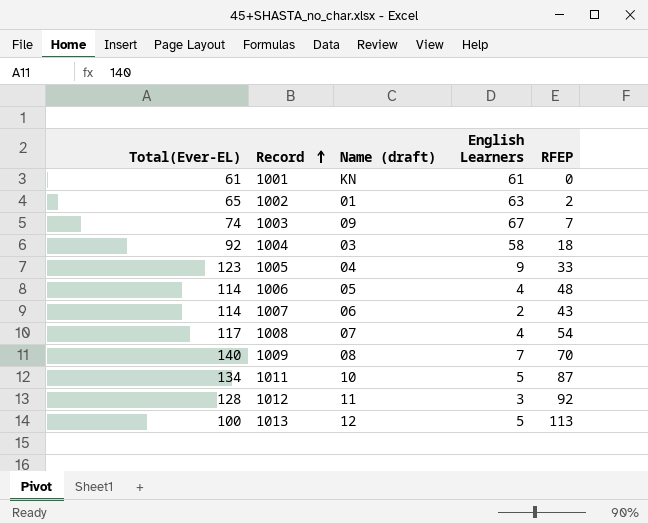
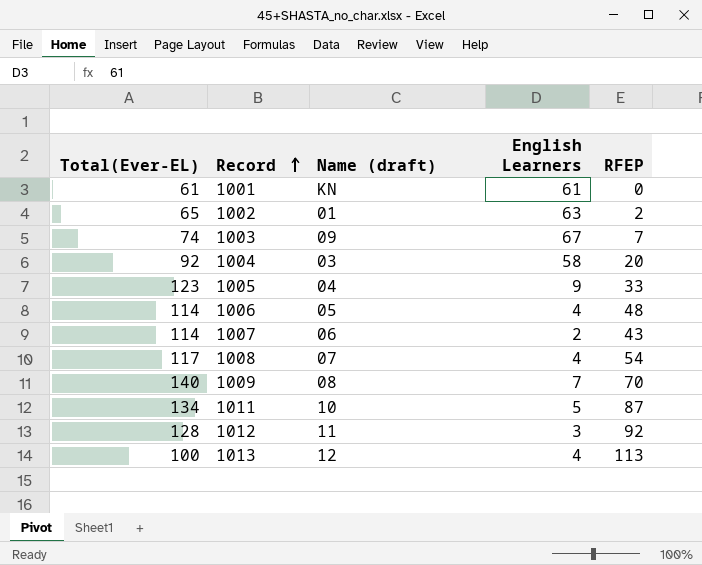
1004 | RFEP: 18 -> 20
1013 | English Learners: 5 -> 4

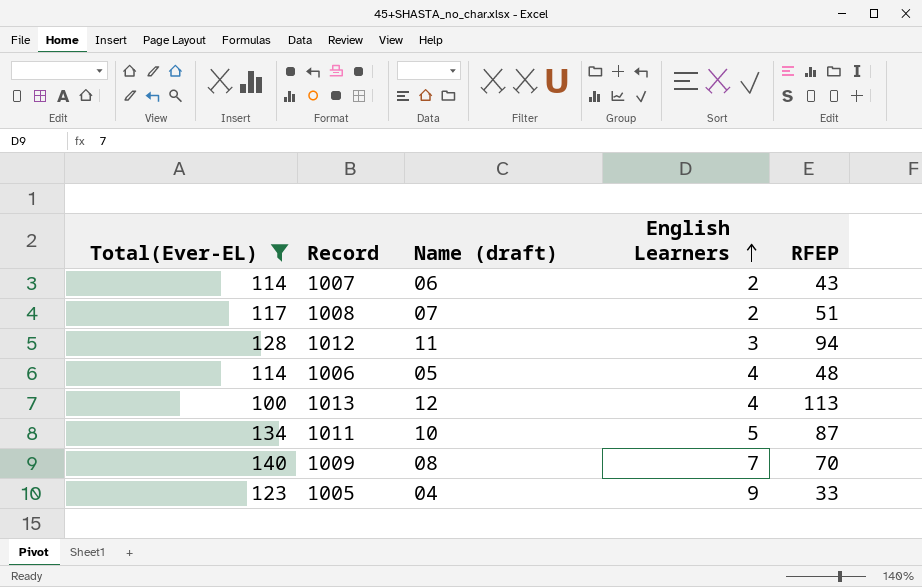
filter: none -> Total(Ever-EL) >= 100
row order: Record ascending -> English Learners ascending
1008 | English Learners: 4 -> 2
1008 | RFEP: 54 -> 51
1012 | RFEP: 92 -> 94

